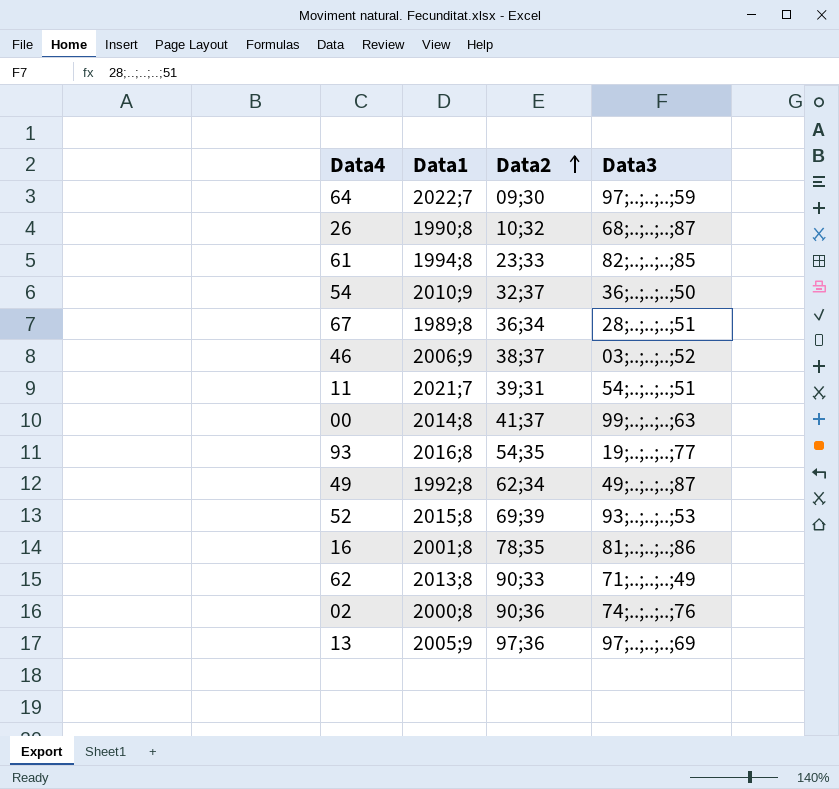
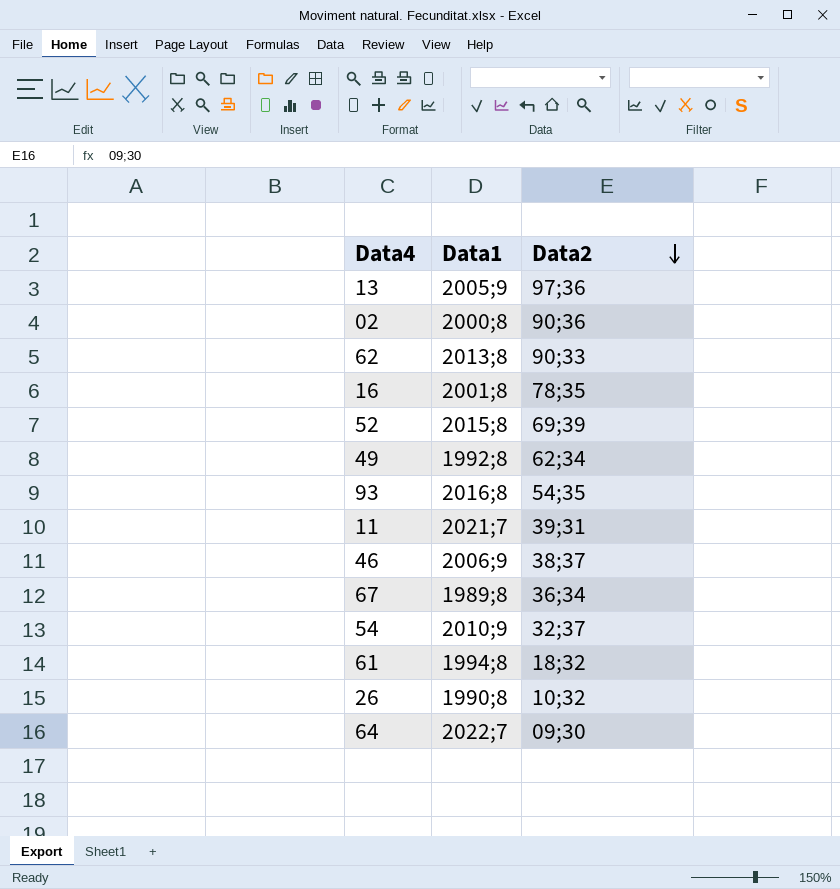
row order: Data2 ascending -> Data2 descending
column Data3 | position: 4 -> none
row 00: 2014;8 | 41;37 | 99;..;..;..;63 -> none
61 | Data2: 23;33 -> 18;32

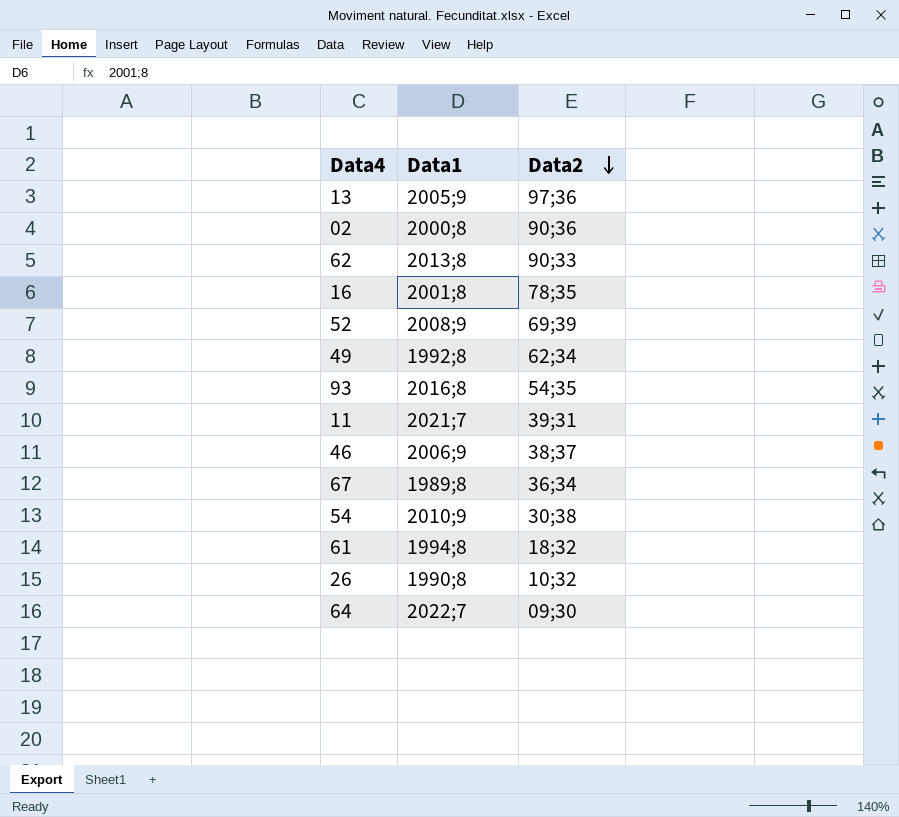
52 | Data1: 2015;8 -> 2008;9
54 | Data2: 32;37 -> 30;38

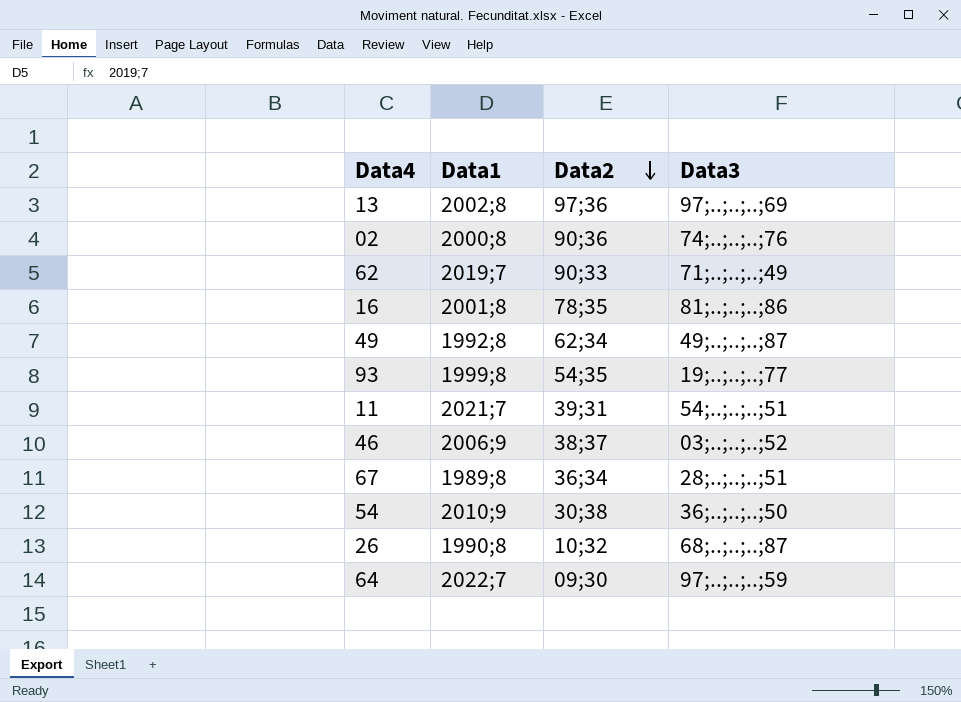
column Data3 | position: none -> 4
row 52: 2008;9 | 69;39 -> none
row 61: 1994;8 | 18;32 -> none
13 | Data1: 2005;9 -> 2002;8
62 | Data1: 2013;8 -> 2019;7
93 | Data1: 2016;8 -> 1999;8

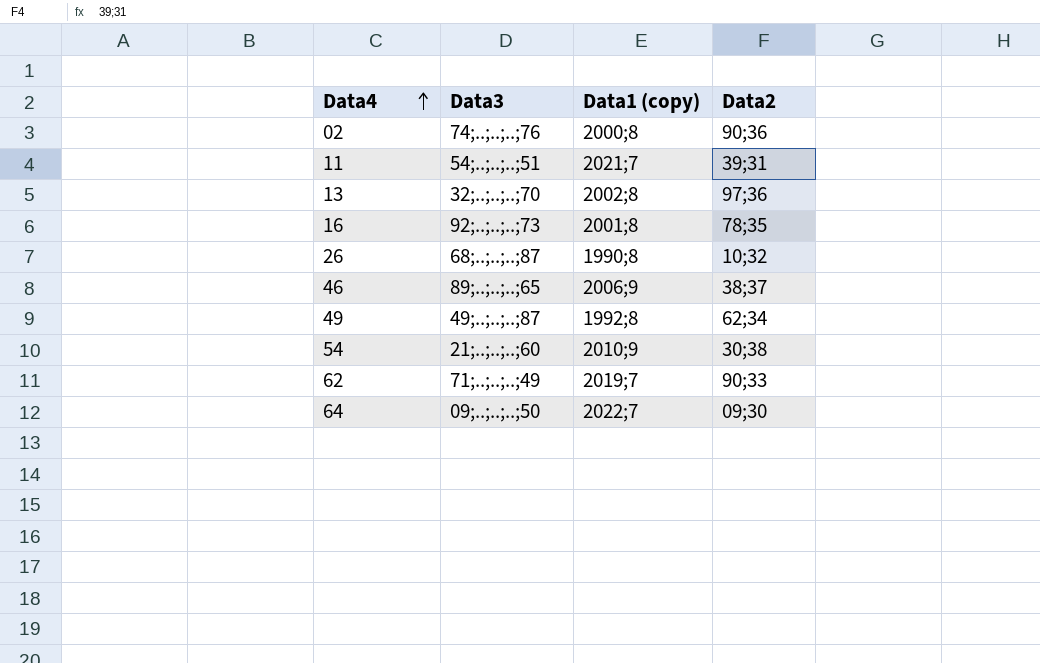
row order: Data2 descending -> Data4 ascending
column Data3 | position: 4 -> 2
column name: Data1 -> Data1 (copy)
row 93: 1999;8 | 54;35 | 19;..;..;..;77 -> none
row 67: 1989;8 | 36;34 | 28;..;..;..;51 -> none
13 | Data3: 97;..;..;..;69 -> 32;..;..;..;70
16 | Data3: 81;..;..;..;86 -> 92;..;..;..;73
46 | Data3: 03;..;..;..;52 -> 89;..;..;..;65
54 | Data3: 36;..;..;..;50 -> 21;..;..;..;60
64 | Data3: 97;..;..;..;59 -> 09;..;..;..;50

